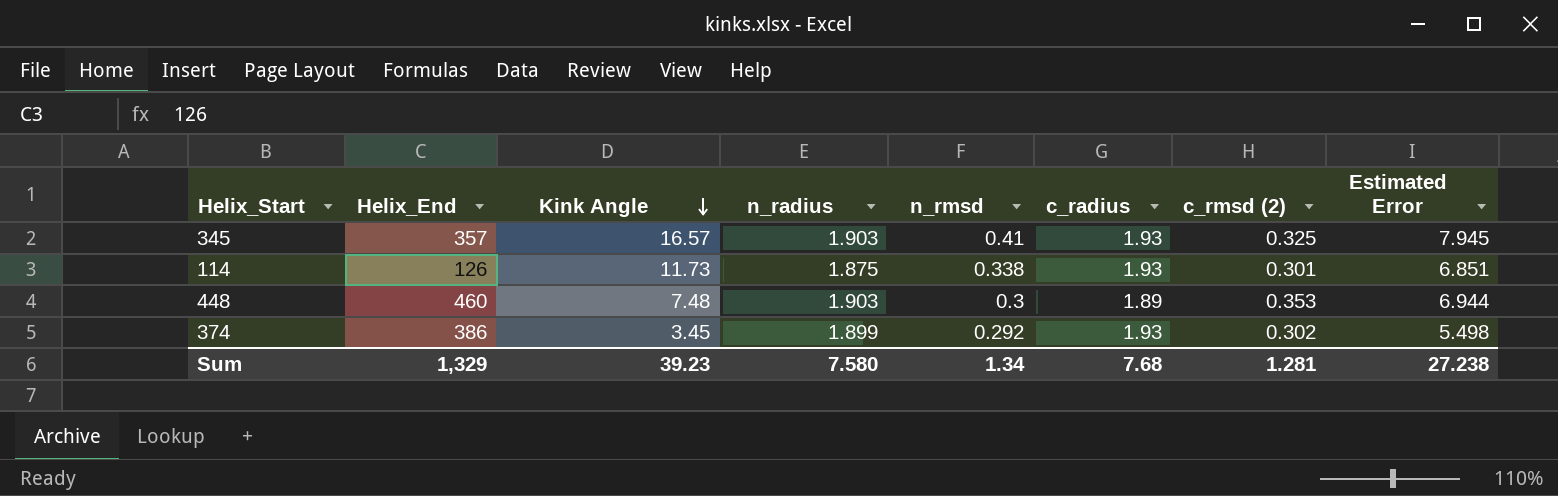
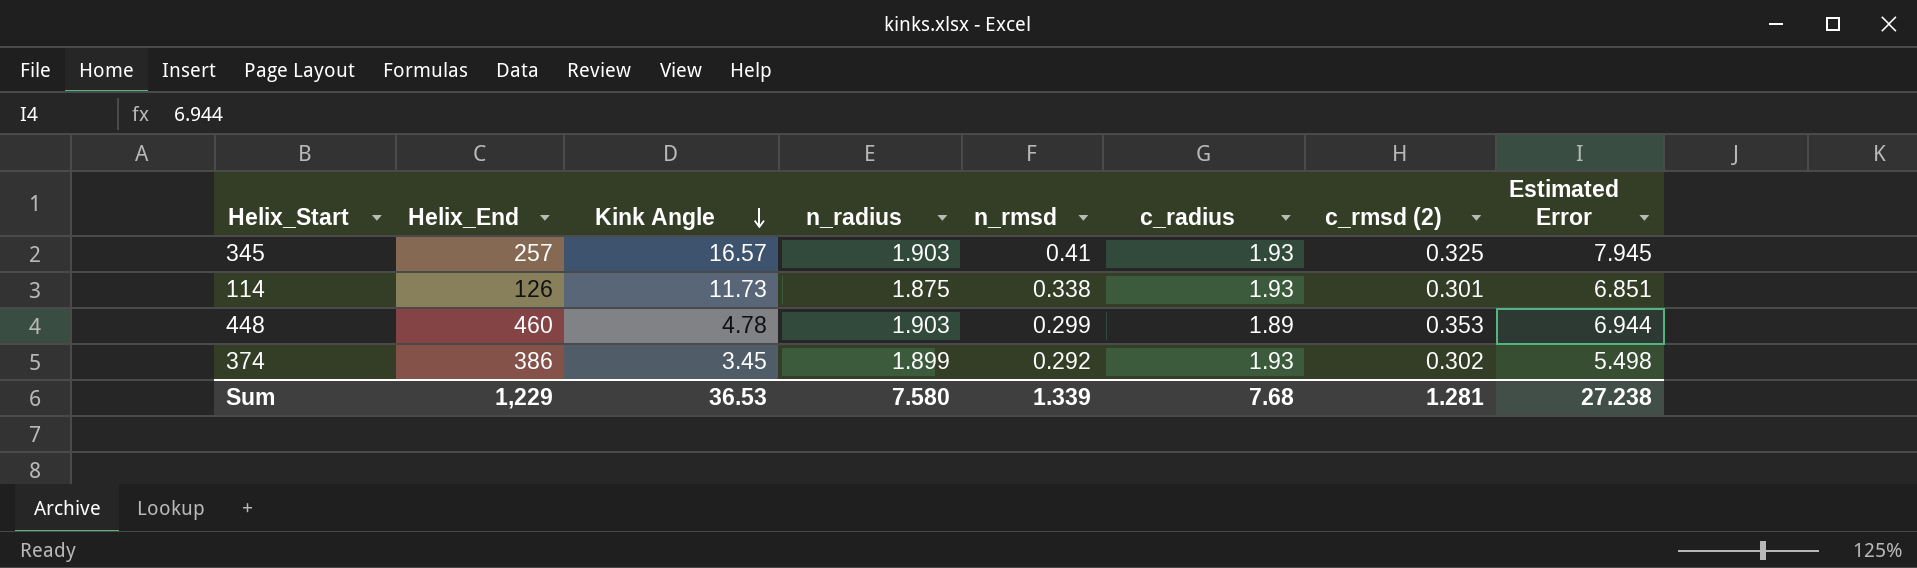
345 | Helix_End: 357 -> 257
448 | Kink Angle: 7.48 -> 4.78
448 | n_rmsd: 0.3 -> 0.299
Sum | Helix_End: 1,329 -> 1,229
Sum | Kink Angle: 39.23 -> 36.53
Sum | n_rmsd: 1.34 -> 1.339

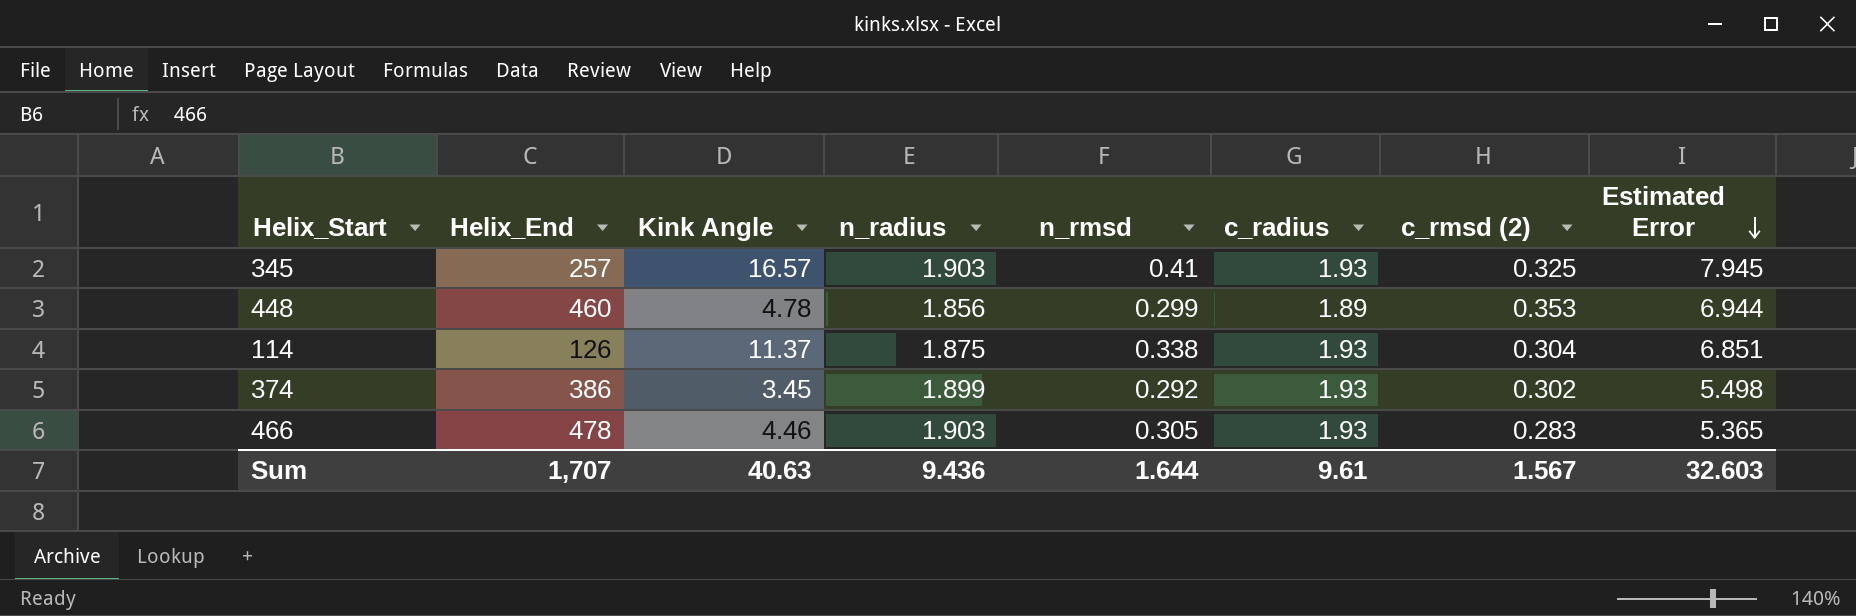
row order: Kink Angle descending -> Estimated Error descending
448 | n_radius: 1.903 -> 1.856
114 | Kink Angle: 11.73 -> 11.37
114 | c_rmsd (2): 0.301 -> 0.304
row 466: none -> 478 | 4.46 | 1.903 | 0.305 | 1.93 | 0.283 | 5.365
Sum | Helix_End: 1,229 -> 1,707
Sum | Kink Angle: 36.53 -> 40.63
Sum | n_radius: 7.580 -> 9.436
Sum | n_rmsd: 1.339 -> 1.644
Sum | c_radius: 7.68 -> 9.61
Sum | c_rmsd (2): 1.281 -> 1.567
Sum | Estimated Error: 27.238 -> 32.603

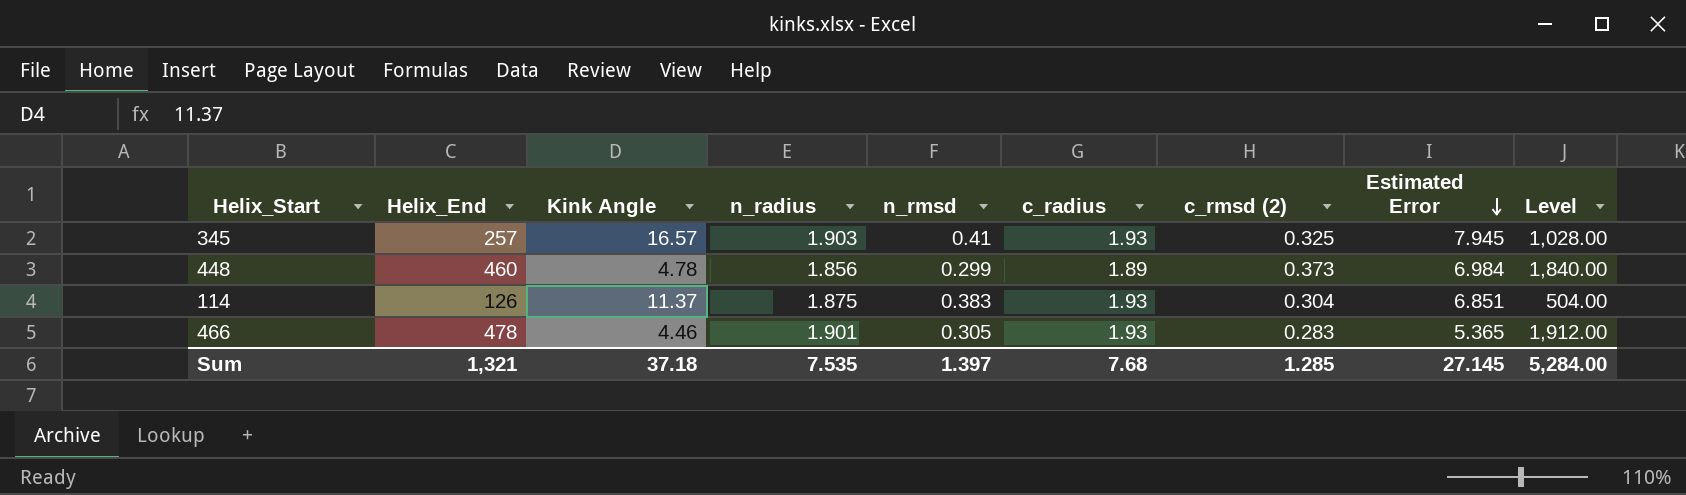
column Level | formula: none -> [Helix_End] * 4
row 374: 386 | 3.45 | 1.899 | 0.292 | 1.93 | 0.302 | 5.498 -> none
448 | c_rmsd (2): 0.353 -> 0.373
448 | Estimated Error: 6.944 -> 6.984
114 | n_rmsd: 0.338 -> 0.383
466 | n_radius: 1.903 -> 1.901
Sum | Helix_End: 1,707 -> 1,321
Sum | Kink Angle: 40.63 -> 37.18
Sum | n_radius: 9.436 -> 7.535
Sum | n_rmsd: 1.644 -> 1.397
Sum | c_radius: 9.61 -> 7.68
Sum | c_rmsd (2): 1.567 -> 1.285
Sum | Estimated Error: 32.603 -> 27.145

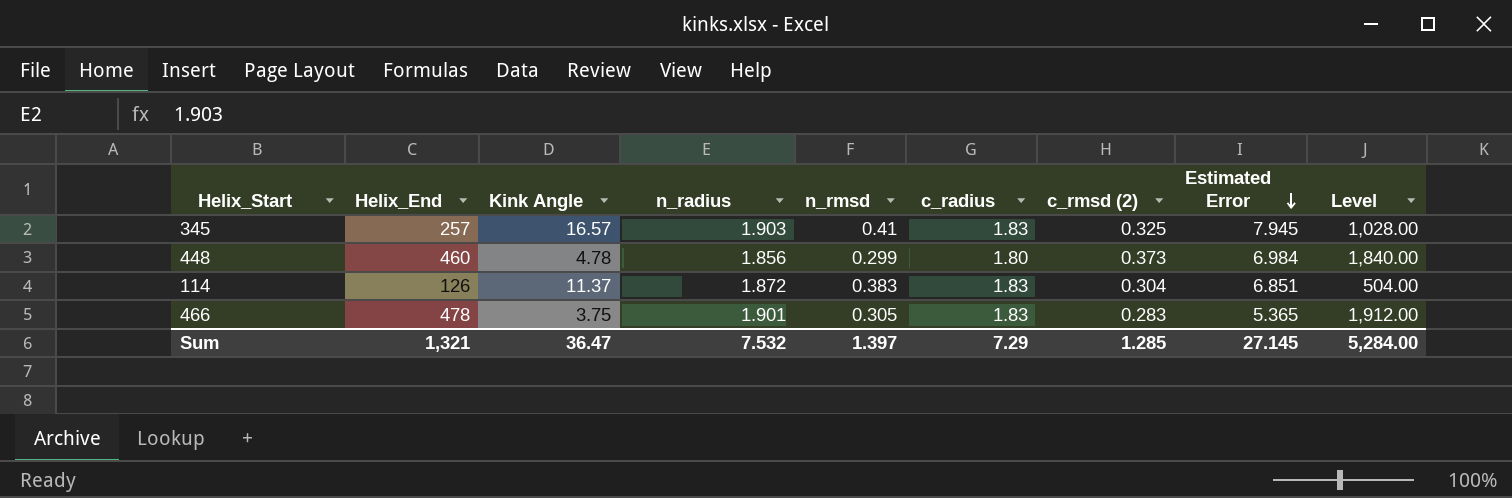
345 | c_radius: 1.93 -> 1.83
448 | c_radius: 1.89 -> 1.80
114 | n_radius: 1.875 -> 1.872
114 | c_radius: 1.93 -> 1.83
466 | Kink Angle: 4.46 -> 3.75
466 | c_radius: 1.93 -> 1.83
Sum | Kink Angle: 37.18 -> 36.47
Sum | n_radius: 7.535 -> 7.532
Sum | c_radius: 7.68 -> 7.29

